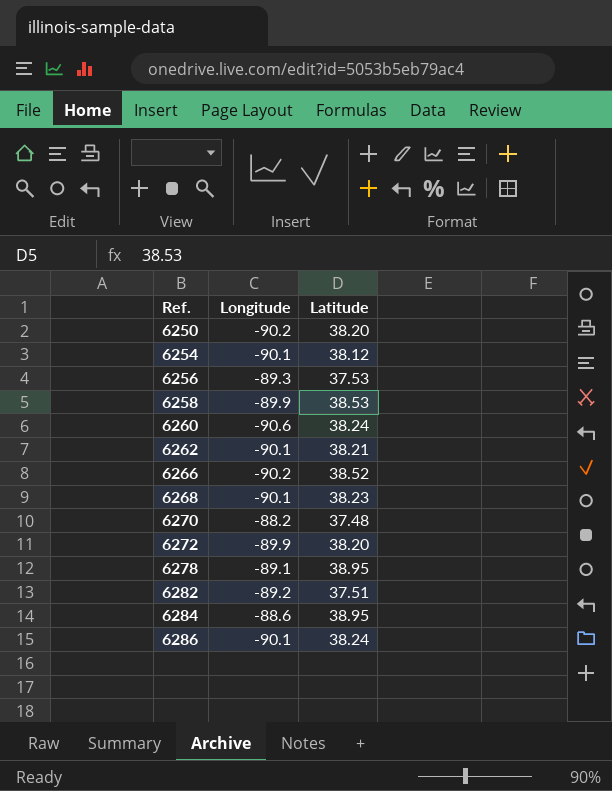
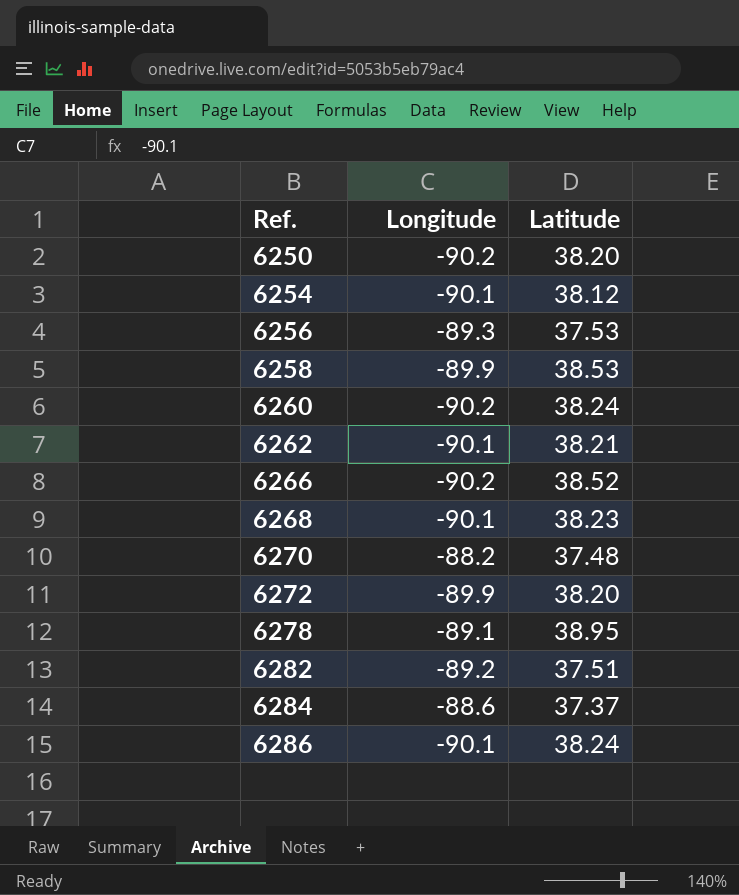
6260 | Longitude: -90.6 -> -90.2
6284 | Latitude: 38.95 -> 37.37

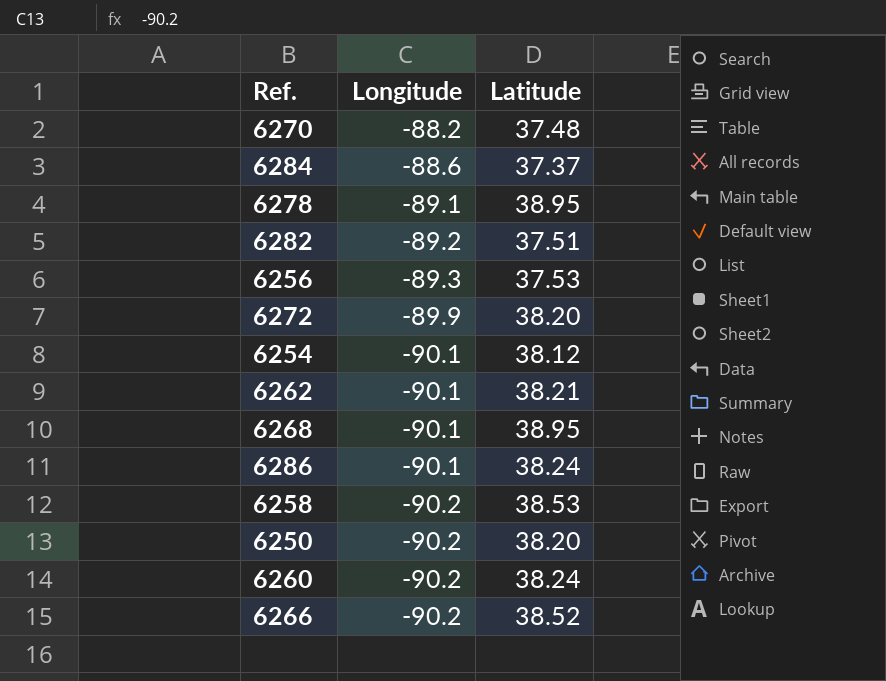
row order: Ref. ascending -> Longitude descending
6268 | Latitude: 38.23 -> 38.95
6258 | Longitude: -89.9 -> -90.2

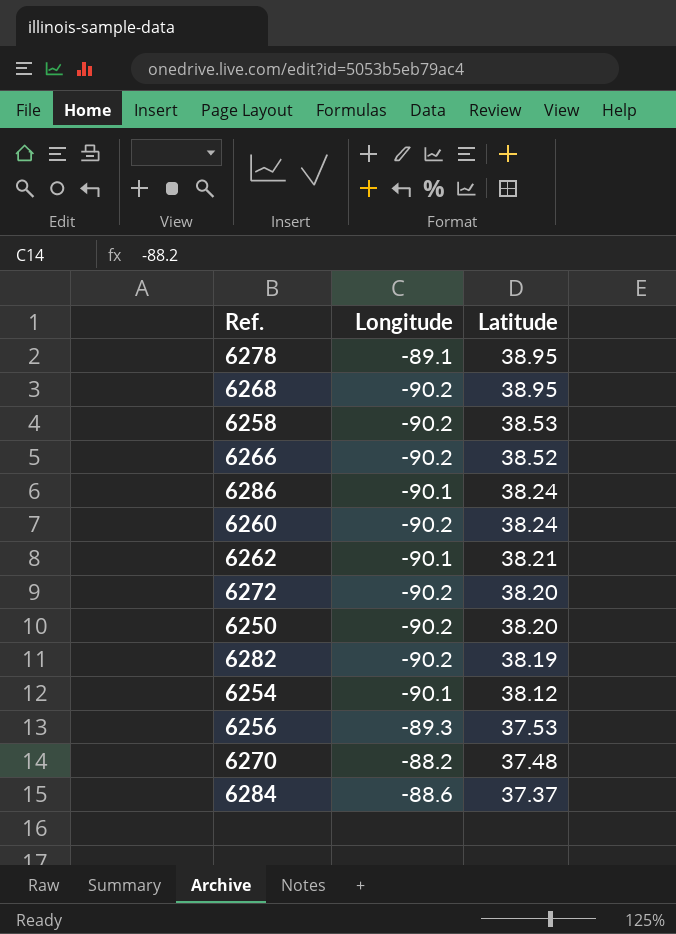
row order: Longitude descending -> Latitude descending
6268 | Longitude: -90.1 -> -90.2
6272 | Longitude: -89.9 -> -90.2
6282 | Longitude: -89.2 -> -90.2
6282 | Latitude: 37.51 -> 38.19

